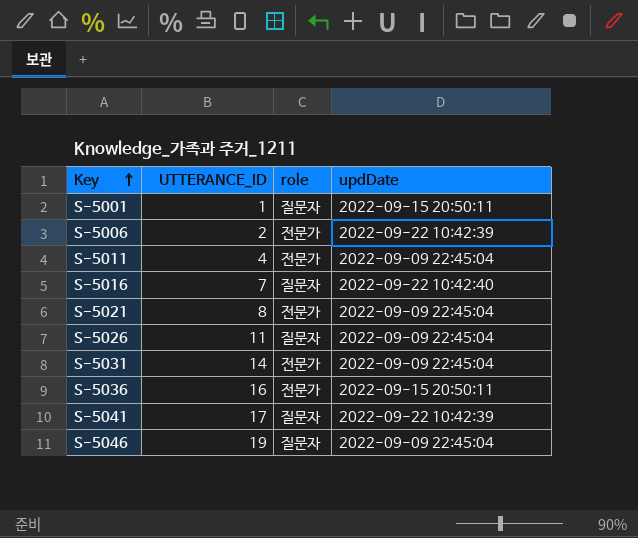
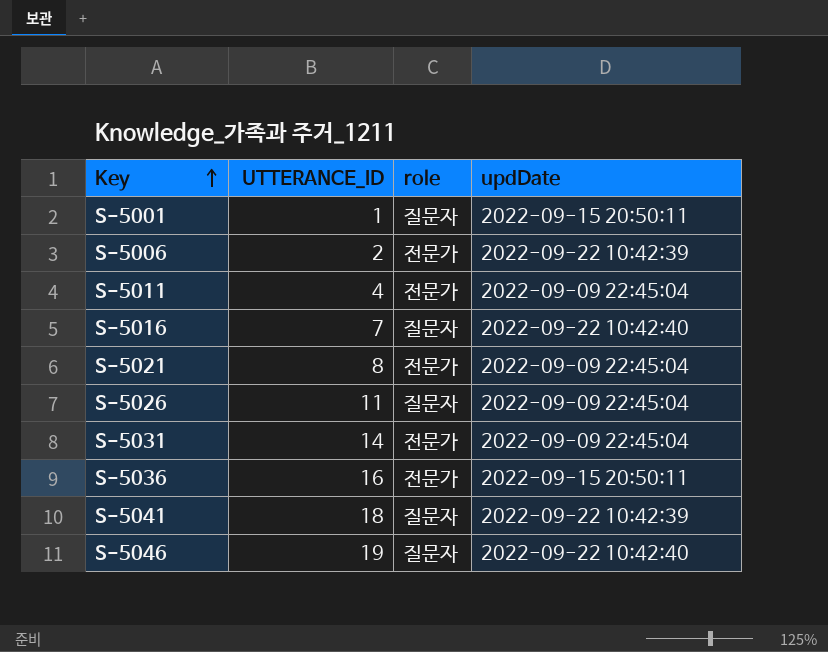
S-5041 | UTTERANCE_ID: 17 -> 18
S-5046 | updDate: 2022-09-09 22:45:04 -> 2022-09-22 10:42:40

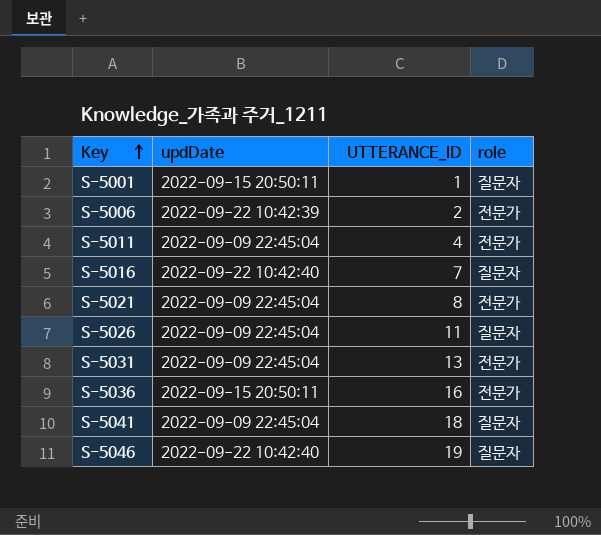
column updDate | position: 4 -> 2
S-5031 | UTTERANCE_ID: 14 -> 13
S-5041 | updDate: 2022-09-22 10:42:39 -> 2022-09-09 22:45:04

